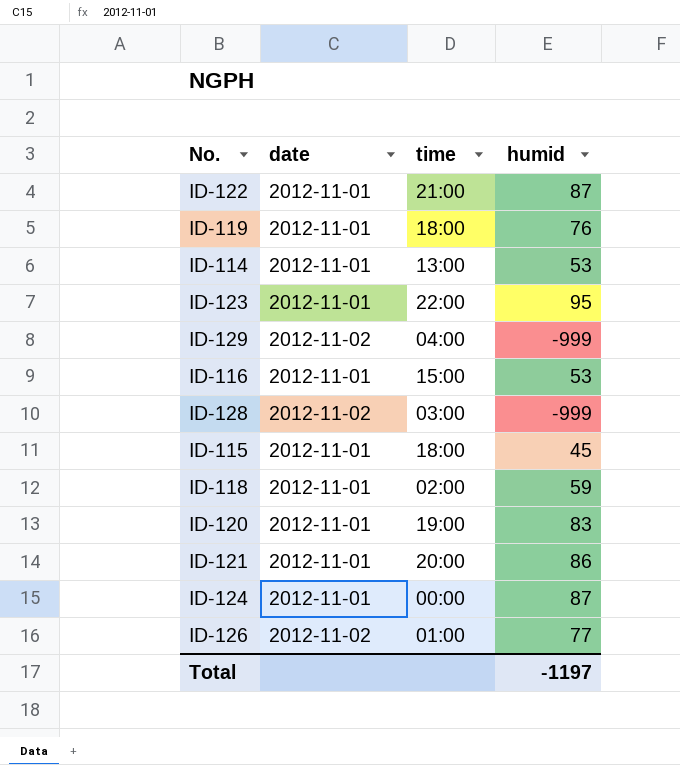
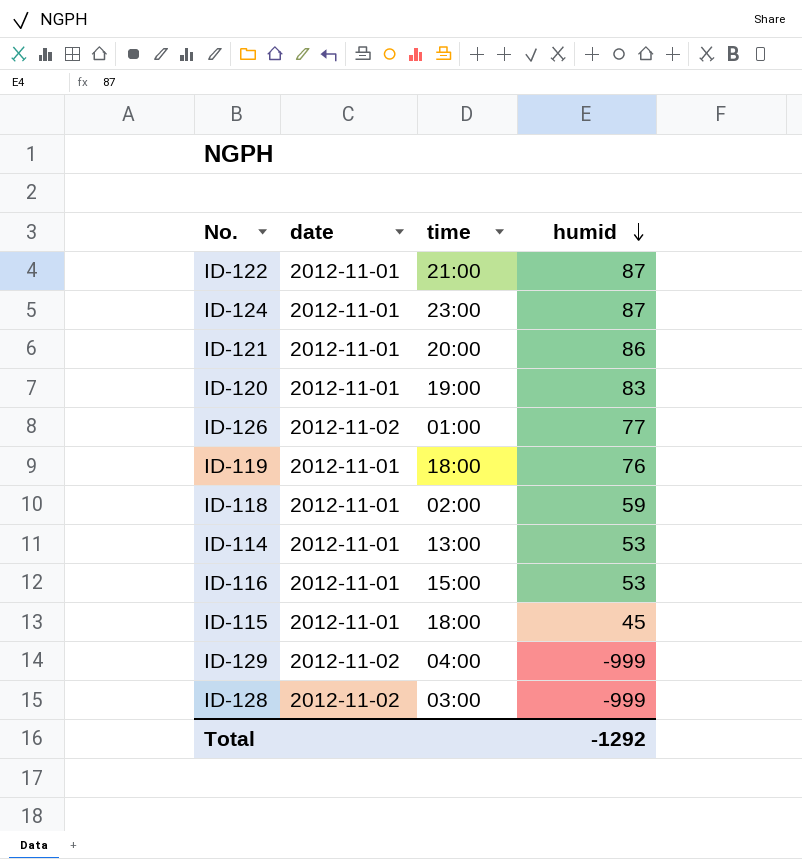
row order: none -> humid descending
row ID-123: 2012-11-01 | 22:00 | 95 -> none
ID-124 | time: 00:00 -> 23:00
Total | humid: -1197 -> -1292

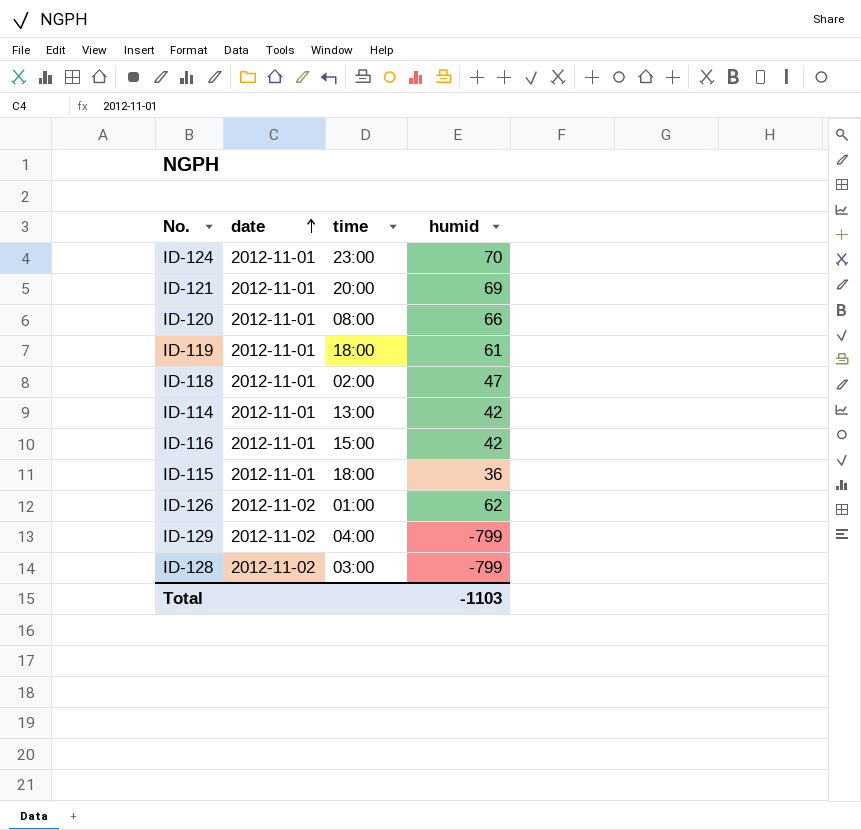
row order: humid descending -> date ascending
row ID-122: 2012-11-01 | 21:00 | 87 -> none
ID-124 | humid: 87 -> 70
ID-121 | humid: 86 -> 69
ID-120 | time: 19:00 -> 08:00
ID-120 | humid: 83 -> 66
ID-119 | humid: 76 -> 61
ID-118 | humid: 59 -> 47
ID-114 | humid: 53 -> 42
ID-116 | humid: 53 -> 42
ID-115 | humid: 45 -> 36
ID-126 | humid: 77 -> 62
ID-129 | humid: -999 -> -799
ID-128 | humid: -999 -> -799
Total | humid: -1292 -> -1103

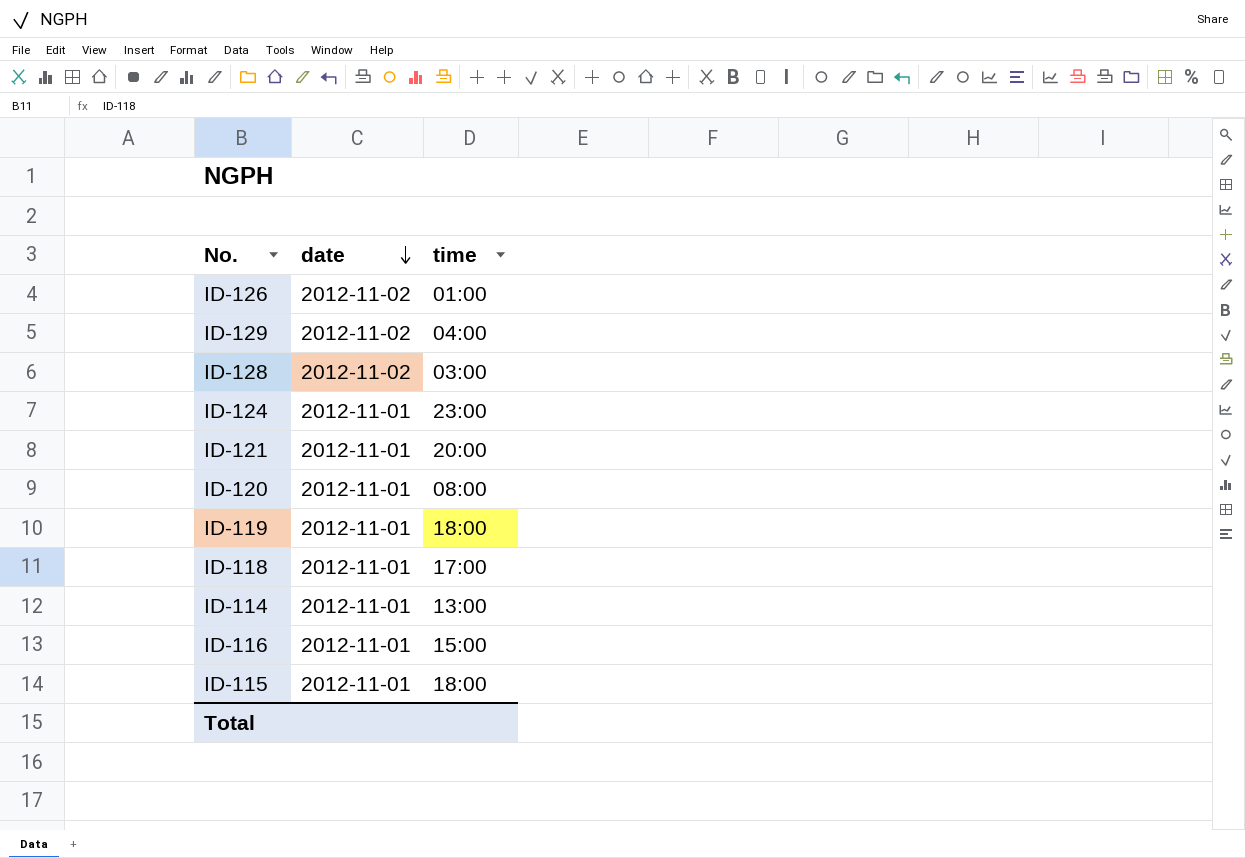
row order: date ascending -> date descending
column humid | position: 4 -> none
ID-118 | time: 02:00 -> 17:00

